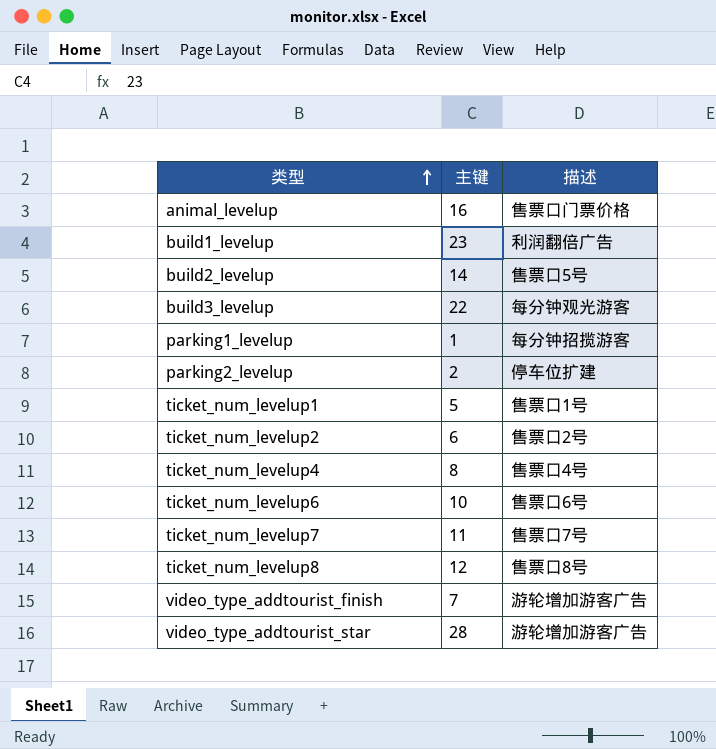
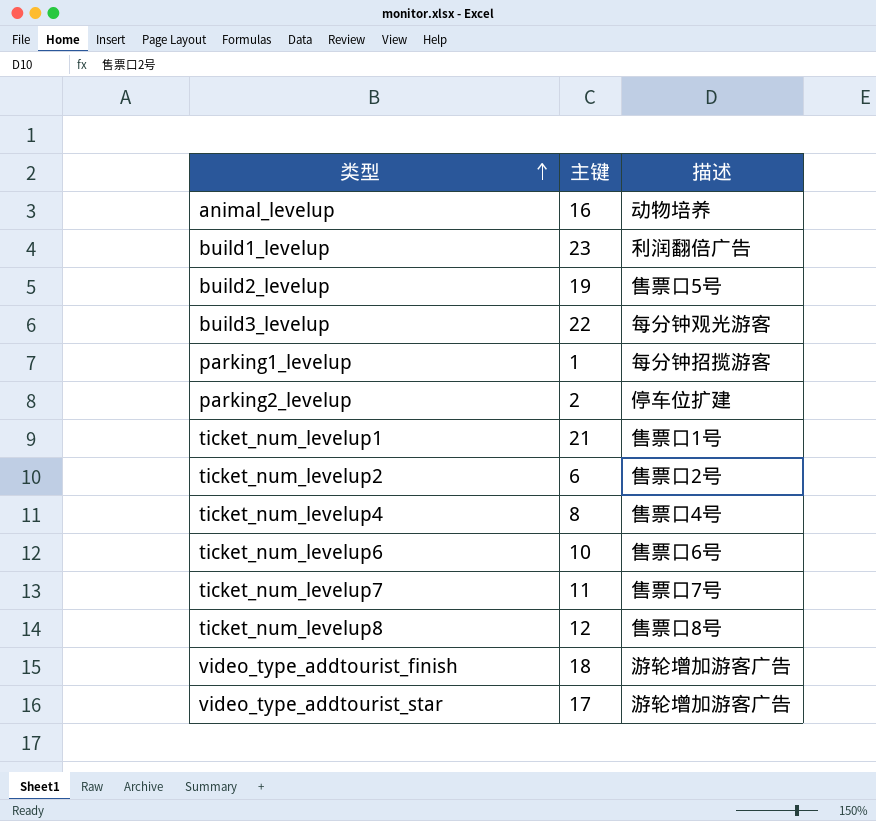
animal_levelup | 描述: 售票口门票价格 -> 动物培养
build2_levelup | 主键: 14 -> 19
ticket_num_levelup1 | 主键: 5 -> 21
video_type_addtourist_finish | 主键: 7 -> 18
video_type_addtourist_star | 主键: 28 -> 17

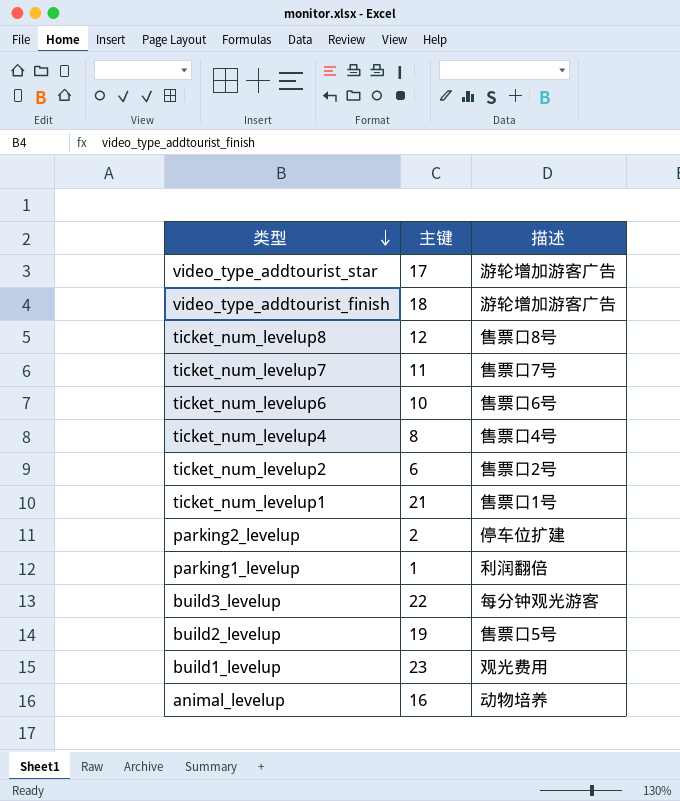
row order: 类型 ascending -> 类型 descending
parking1_levelup | 描述: 每分钟招揽游客 -> 利润翻倍
build1_levelup | 描述: 利润翻倍广告 -> 观光费用

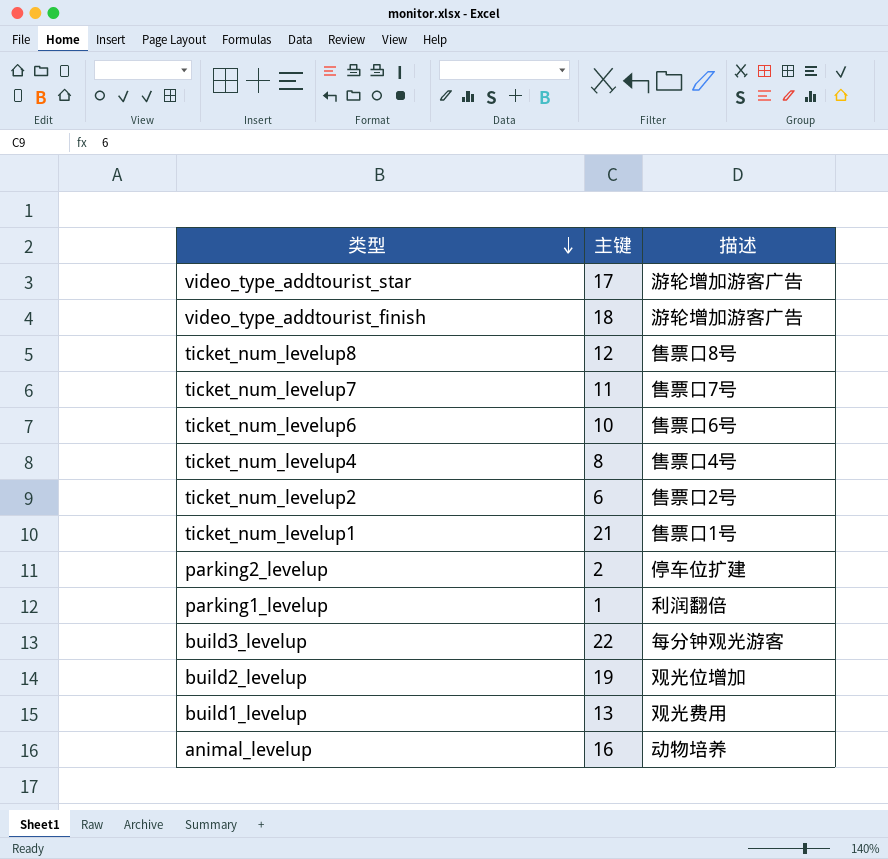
build2_levelup | 描述: 售票口5号 -> 观光位增加
build1_levelup | 主键: 23 -> 13

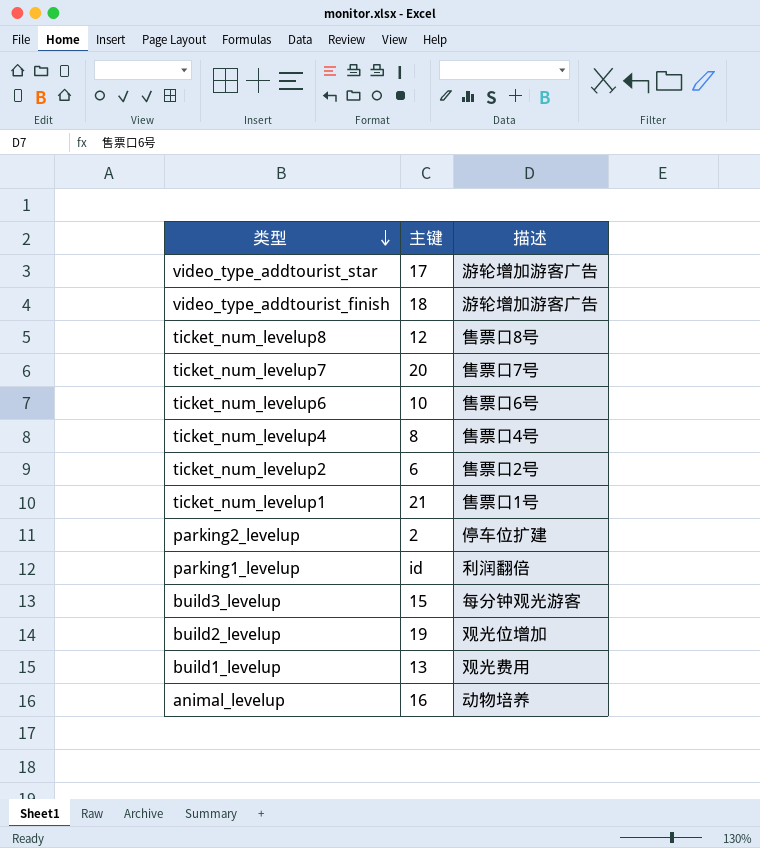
ticket_num_levelup7 | 主键: 11 -> 20
parking1_levelup | 主键: 1 -> id
build3_levelup | 主键: 22 -> 15

